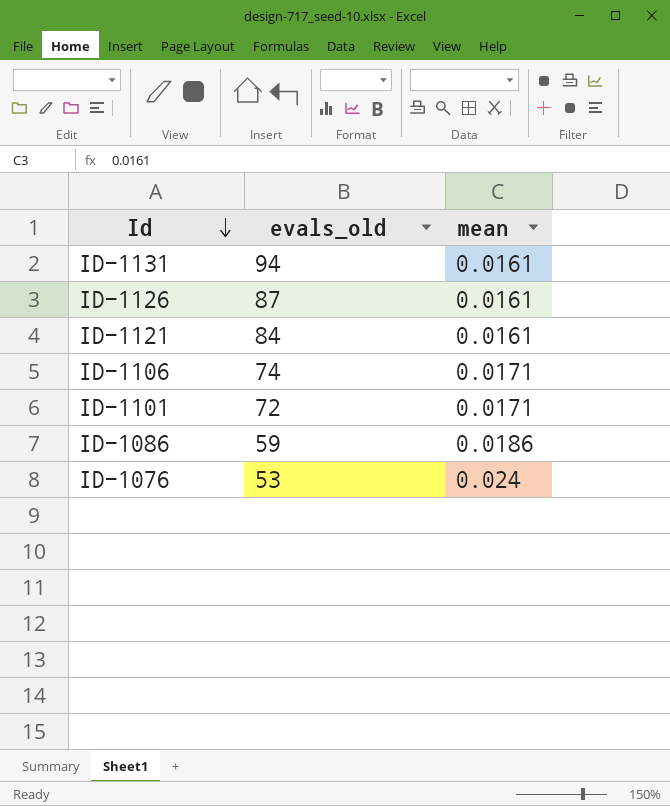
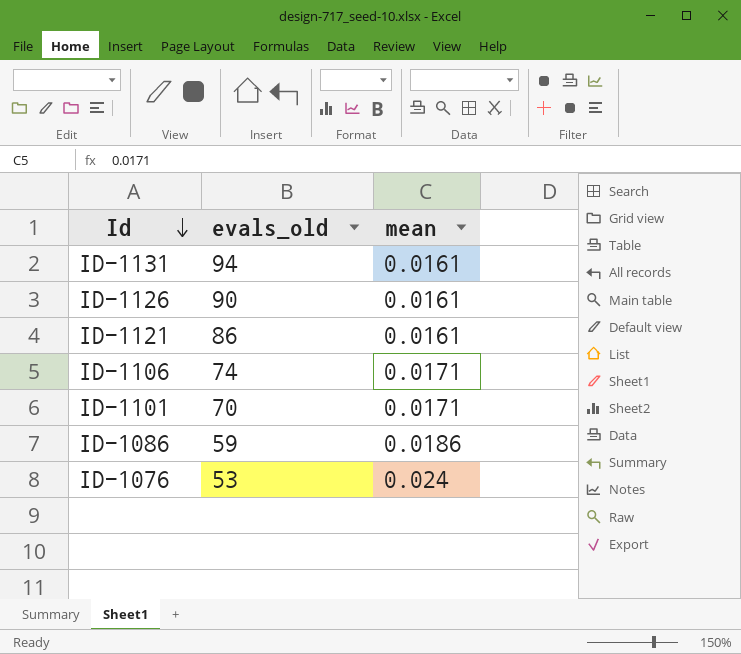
ID-1126 | evals_old: 87 -> 90
ID-1121 | evals_old: 84 -> 86
ID-1101 | evals_old: 72 -> 70

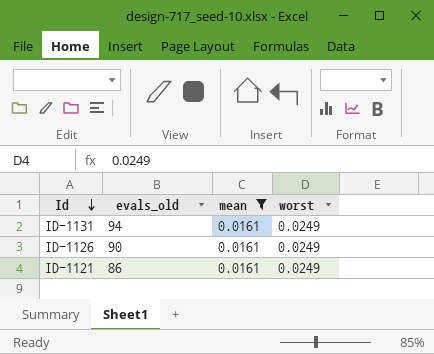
filter: none -> mean = 0.0161
column worst | position: none -> 4

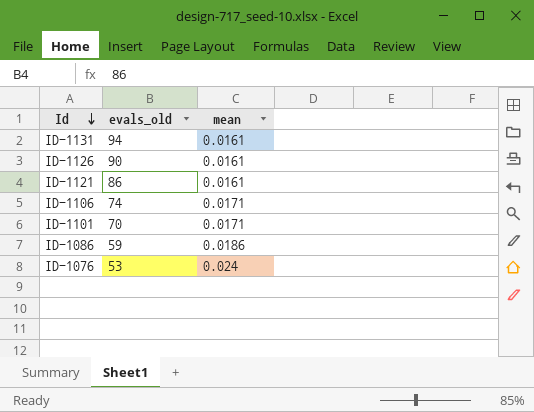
filter: mean = 0.0161 -> none
column worst | position: 4 -> none

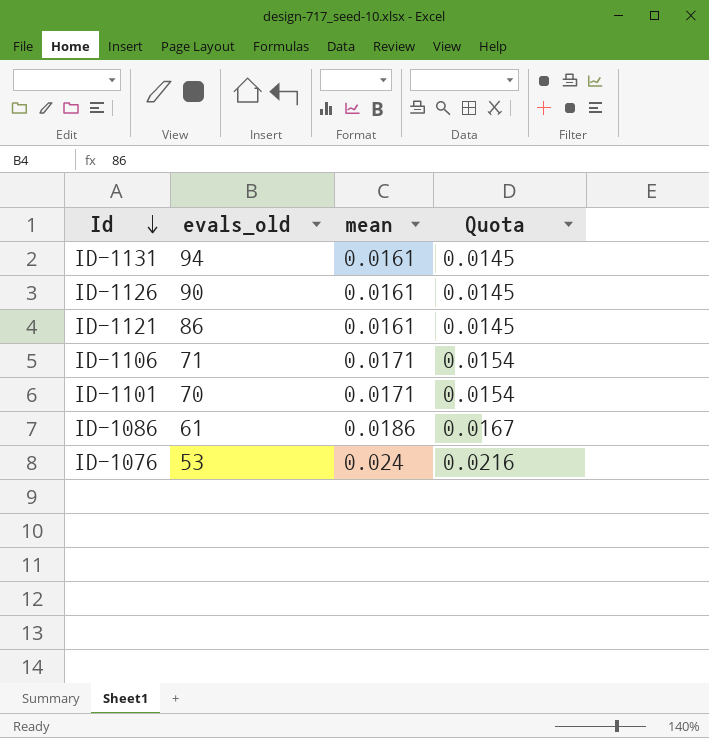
column Quota | formula: none -> [mean] * 0.9
ID-1106 | evals_old: 74 -> 71
ID-1086 | evals_old: 59 -> 61

